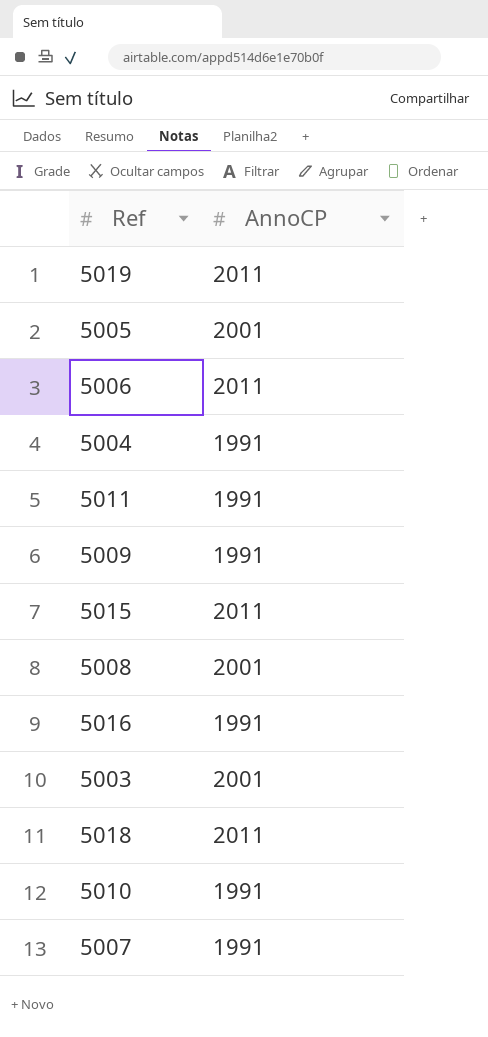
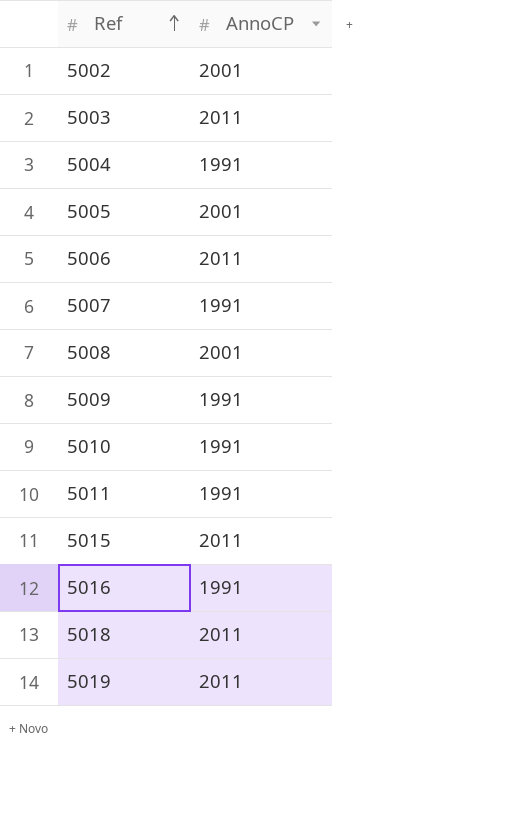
row order: none -> Ref ascending
row 5002: none -> 2001
5003 | AnnoCP: 2001 -> 2011

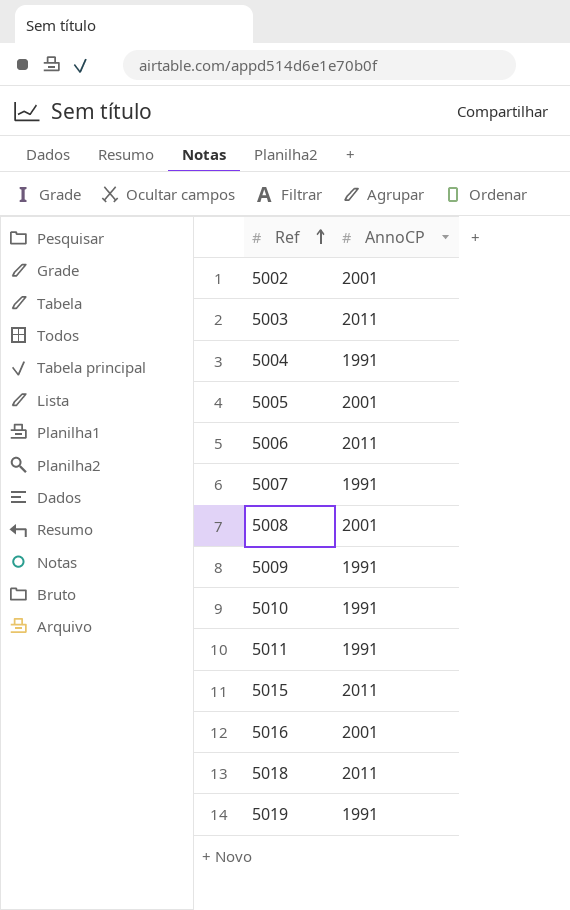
5016 | AnnoCP: 1991 -> 2001
5019 | AnnoCP: 2011 -> 1991

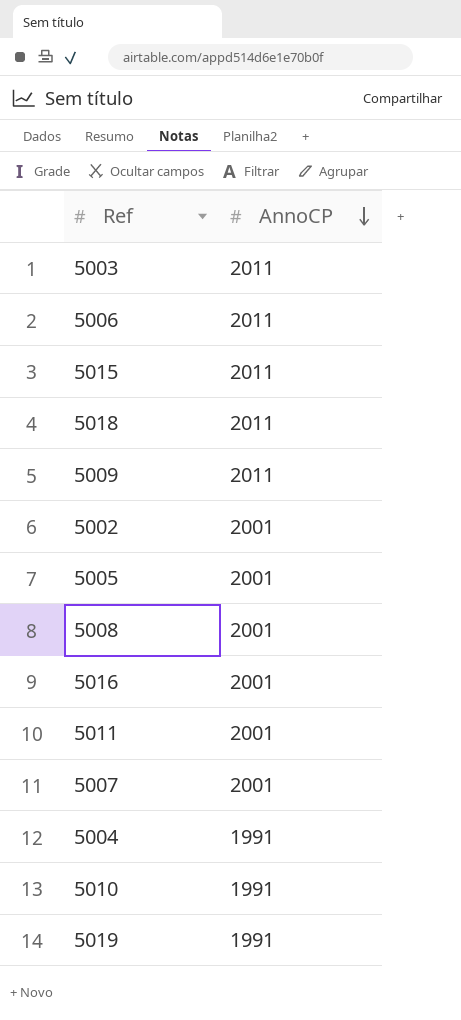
row order: Ref ascending -> AnnoCP descending
5009 | AnnoCP: 1991 -> 2011
5011 | AnnoCP: 1991 -> 2001
5007 | AnnoCP: 1991 -> 2001

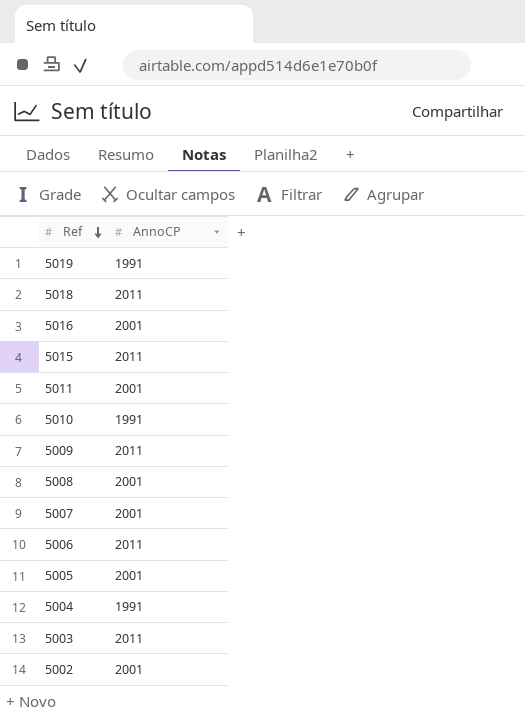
row order: AnnoCP descending -> Ref descending

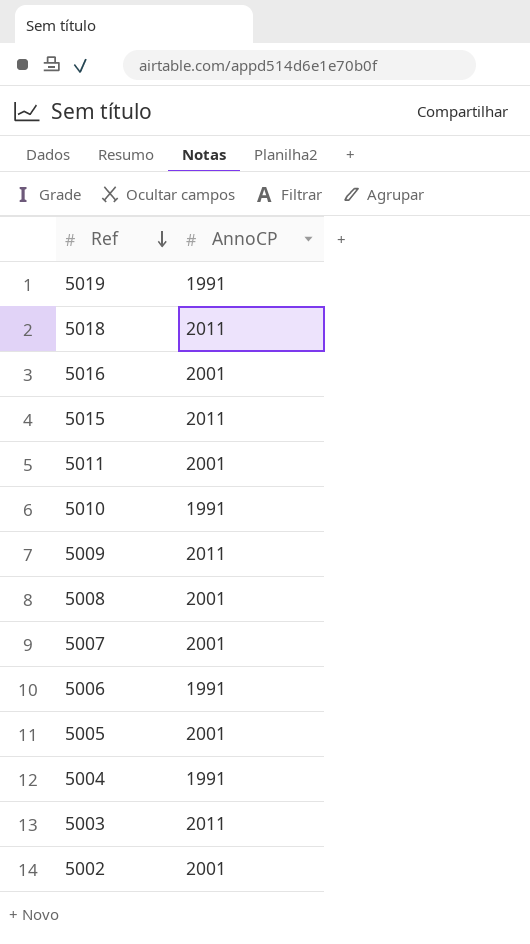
5006 | AnnoCP: 2011 -> 1991

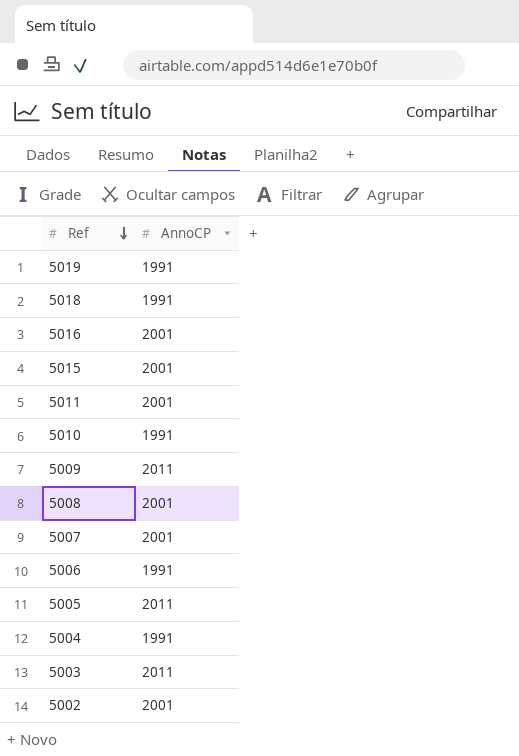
5018 | AnnoCP: 2011 -> 1991
5015 | AnnoCP: 2011 -> 2001
5005 | AnnoCP: 2001 -> 2011

